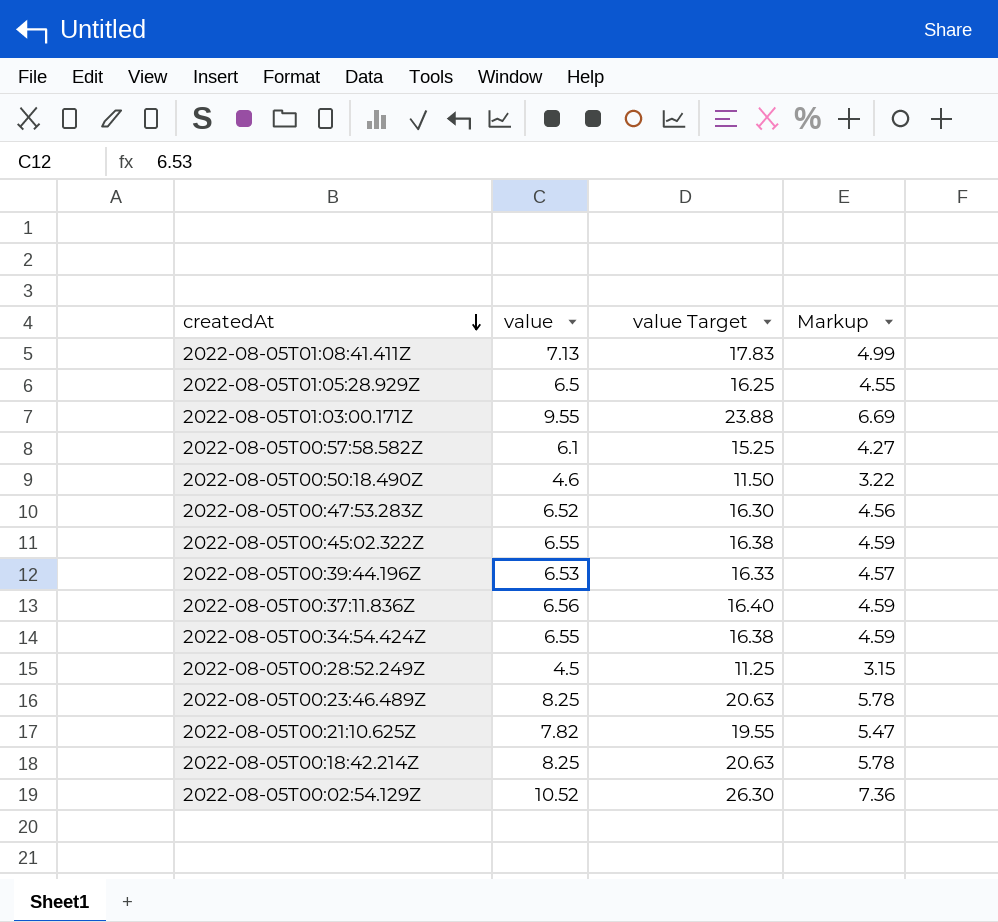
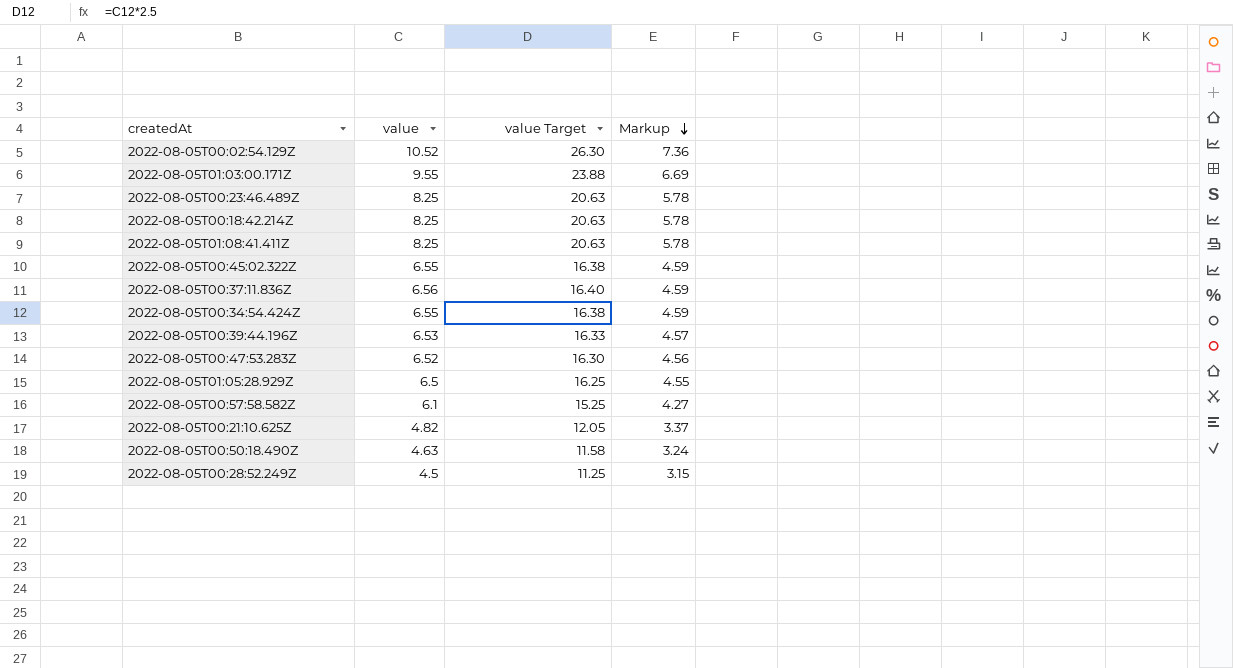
row order: createdAt descending -> Markup descending
2022-08-05T01:08:41.411Z | value: 7.13 -> 8.25
2022-08-05T01:08:41.411Z | value Target: 17.83 -> 20.63
2022-08-05T01:08:41.411Z | Markup: 4.99 -> 5.78
2022-08-05T00:21:10.625Z | value: 7.82 -> 4.82
2022-08-05T00:21:10.625Z | value Target: 19.55 -> 12.05
2022-08-05T00:21:10.625Z | Markup: 5.47 -> 3.37
2022-08-05T00:50:18.490Z | value: 4.6 -> 4.63
2022-08-05T00:50:18.490Z | value Target: 11.50 -> 11.58
2022-08-05T00:50:18.490Z | Markup: 3.22 -> 3.24

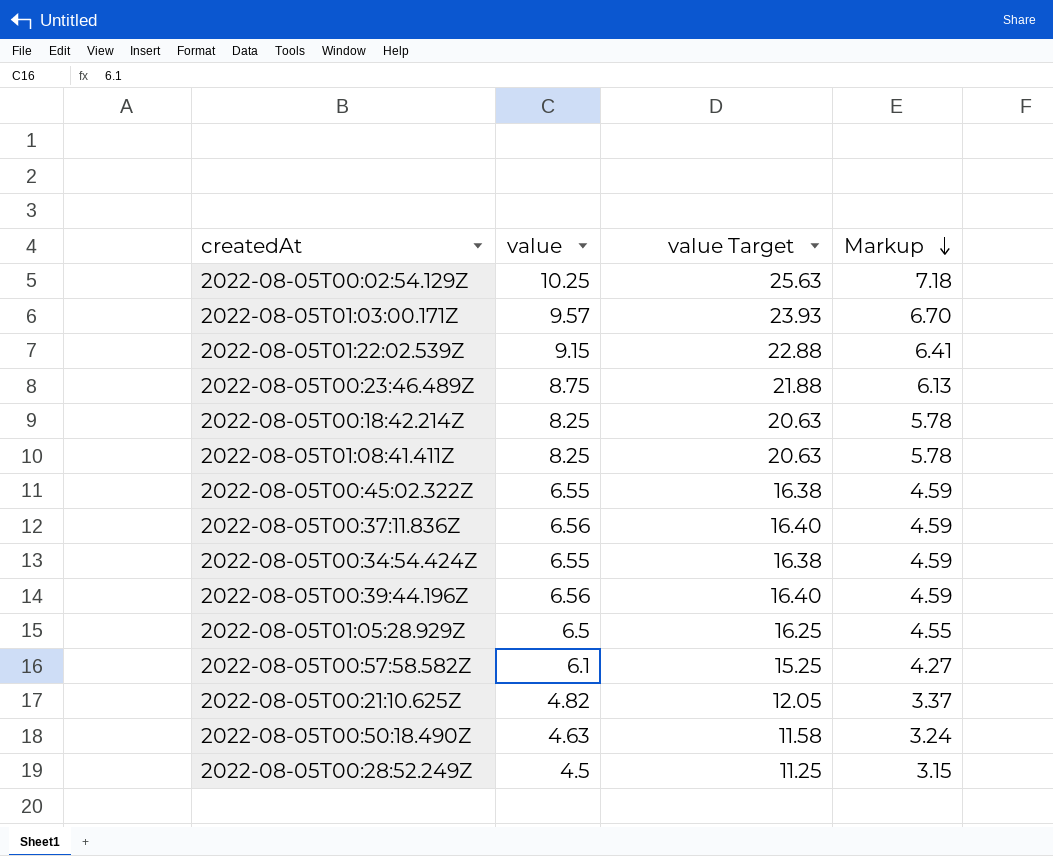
row 2022-08-05T00:47:53.283Z: 6.52 | 16.30 | 4.56 -> none
2022-08-05T00:02:54.129Z | value: 10.52 -> 10.25
2022-08-05T00:02:54.129Z | value Target: 26.30 -> 25.63
2022-08-05T00:02:54.129Z | Markup: 7.36 -> 7.18
2022-08-05T01:03:00.171Z | value: 9.55 -> 9.57
2022-08-05T01:03:00.171Z | value Target: 23.88 -> 23.93
2022-08-05T01:03:00.171Z | Markup: 6.69 -> 6.70
row 2022-08-05T01:22:02.539Z: none -> 9.15 | 22.88 | 6.41
2022-08-05T00:23:46.489Z | value: 8.25 -> 8.75
2022-08-05T00:23:46.489Z | value Target: 20.63 -> 21.88
2022-08-05T00:23:46.489Z | Markup: 5.78 -> 6.13
2022-08-05T00:39:44.196Z | value: 6.53 -> 6.56
2022-08-05T00:39:44.196Z | value Target: 16.33 -> 16.40
2022-08-05T00:39:44.196Z | Markup: 4.57 -> 4.59

